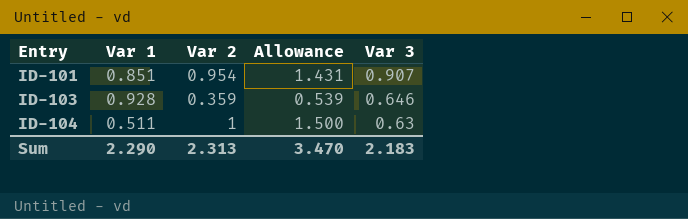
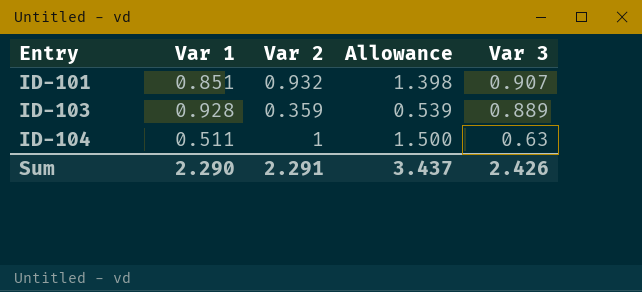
ID-101 | Var 2: 0.954 -> 0.932
ID-101 | Allowance: 1.431 -> 1.398
ID-103 | Var 3: 0.646 -> 0.889
Sum | Var 2: 2.313 -> 2.291
Sum | Allowance: 3.470 -> 3.437
Sum | Var 3: 2.183 -> 2.426

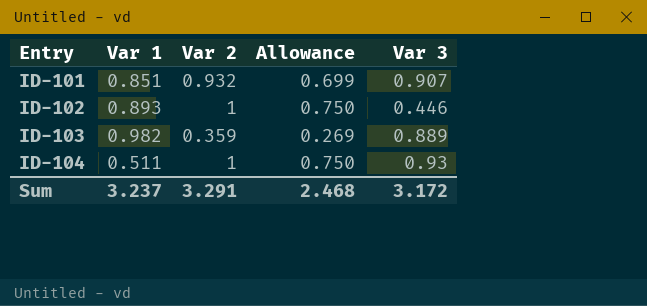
column Allowance | formula: [Var 2] * 1.5 -> [Var 2] * 0.75
row ID-102: none -> 0.893 | 1 | 0.750 | 0.446
ID-103 | Var 1: 0.928 -> 0.982
ID-104 | Var 3: 0.63 -> 0.93
Sum | Var 1: 2.290 -> 3.237
Sum | Var 2: 2.291 -> 3.291
Sum | Allowance: 3.437 -> 2.468
Sum | Var 3: 2.426 -> 3.172

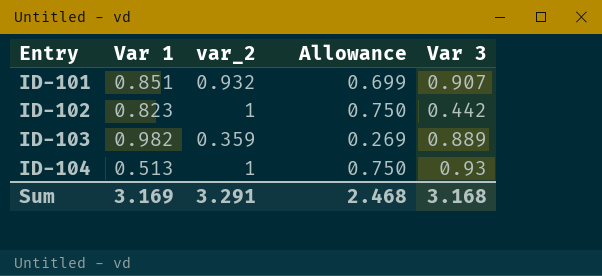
column name: Var 2 -> var_2
ID-102 | Var 1: 0.893 -> 0.823
ID-102 | Var 3: 0.446 -> 0.442
ID-104 | Var 1: 0.511 -> 0.513
Sum | Var 1: 3.237 -> 3.169
Sum | Var 3: 3.172 -> 3.168

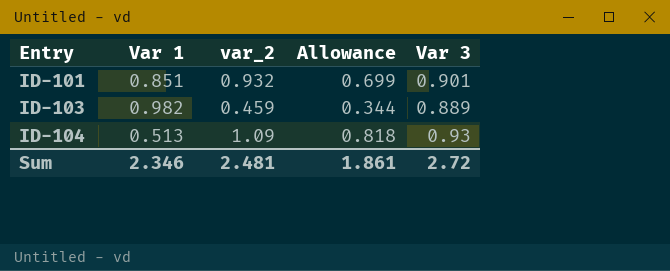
row ID-102: 0.823 | 1 | 0.750 | 0.442 -> none
ID-101 | Var 3: 0.907 -> 0.901
ID-103 | var_2: 0.359 -> 0.459
ID-103 | Allowance: 0.269 -> 0.344
ID-104 | var_2: 1 -> 1.09
ID-104 | Allowance: 0.750 -> 0.818
Sum | Var 1: 3.169 -> 2.346
Sum | var_2: 3.291 -> 2.481
Sum | Allowance: 2.468 -> 1.861
Sum | Var 3: 3.168 -> 2.72

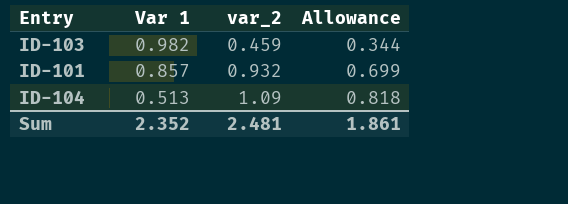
row order: Entry ascending -> Var 1 descending
column Var 3 | position: 5 -> none
ID-101 | Var 1: 0.851 -> 0.857
Sum | Var 1: 2.346 -> 2.352

